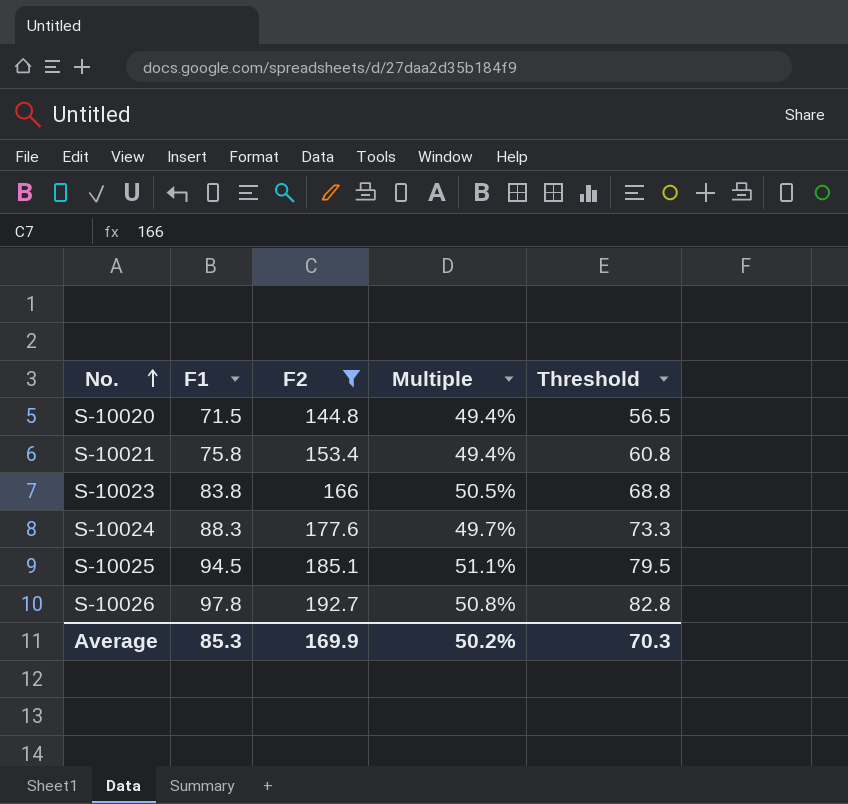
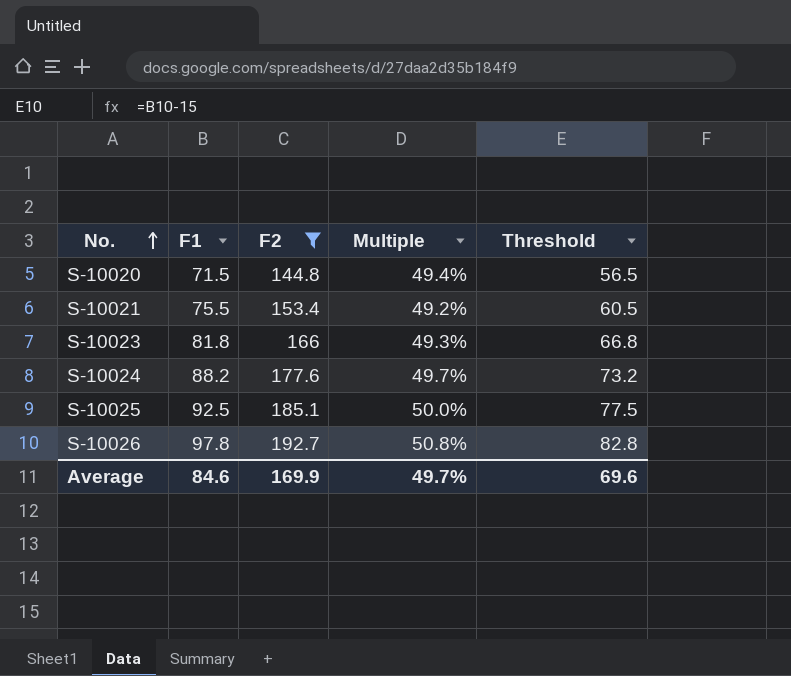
S-10021 | F1: 75.8 -> 75.5
S-10021 | Multiple: 49.4% -> 49.2%
S-10021 | Threshold: 60.8 -> 60.5
S-10023 | F1: 83.8 -> 81.8
S-10023 | Multiple: 50.5% -> 49.3%
S-10023 | Threshold: 68.8 -> 66.8
S-10024 | F1: 88.3 -> 88.2
S-10024 | Threshold: 73.3 -> 73.2
S-10025 | F1: 94.5 -> 92.5
S-10025 | Multiple: 51.1% -> 50.0%
S-10025 | Threshold: 79.5 -> 77.5
Average | F1: 85.3 -> 84.6
Average | Multiple: 50.2% -> 49.7%
Average | Threshold: 70.3 -> 69.6

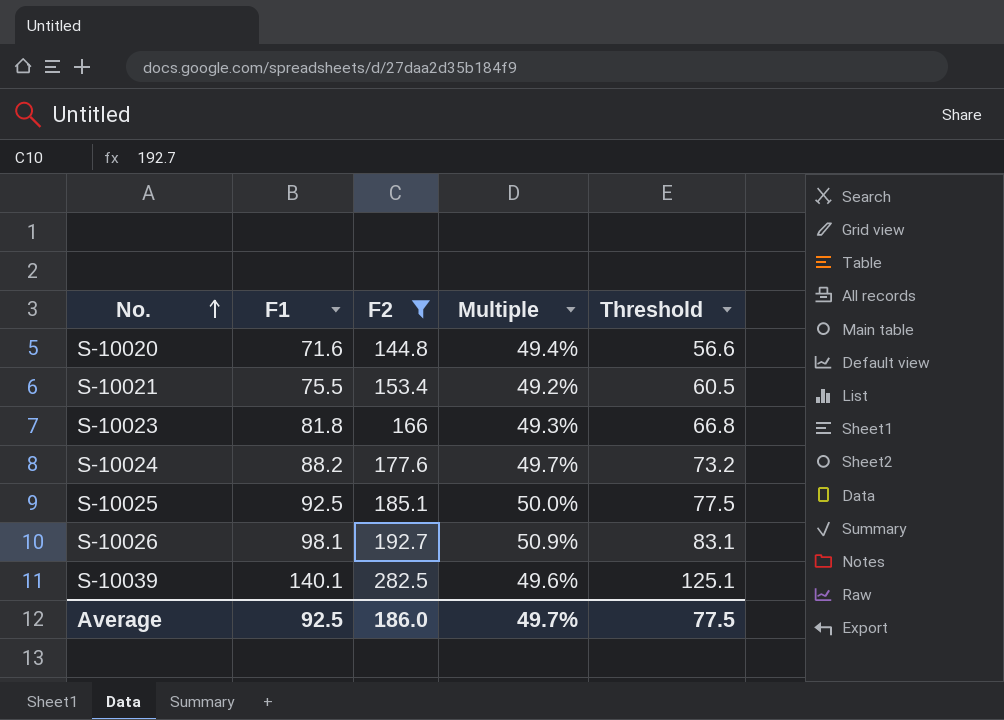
S-10020 | F1: 71.5 -> 71.6
S-10020 | Threshold: 56.5 -> 56.6
S-10026 | F1: 97.8 -> 98.1
S-10026 | Multiple: 50.8% -> 50.9%
S-10026 | Threshold: 82.8 -> 83.1
row S-10039: none -> 140.1 | 282.5 | 49.6% | 125.1
Average | F1: 84.6 -> 92.5
Average | F2: 169.9 -> 186.0
Average | Threshold: 69.6 -> 77.5

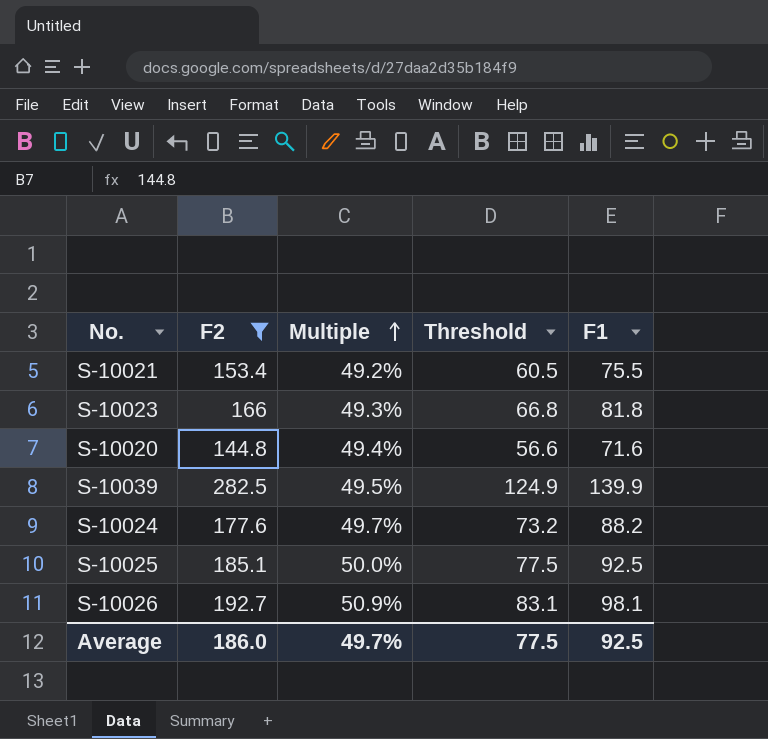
row order: No. ascending -> Multiple ascending
column F1 | position: 2 -> 5
S-10039 | Multiple: 49.6% -> 49.5%
S-10039 | Threshold: 125.1 -> 124.9
S-10039 | F1: 140.1 -> 139.9

